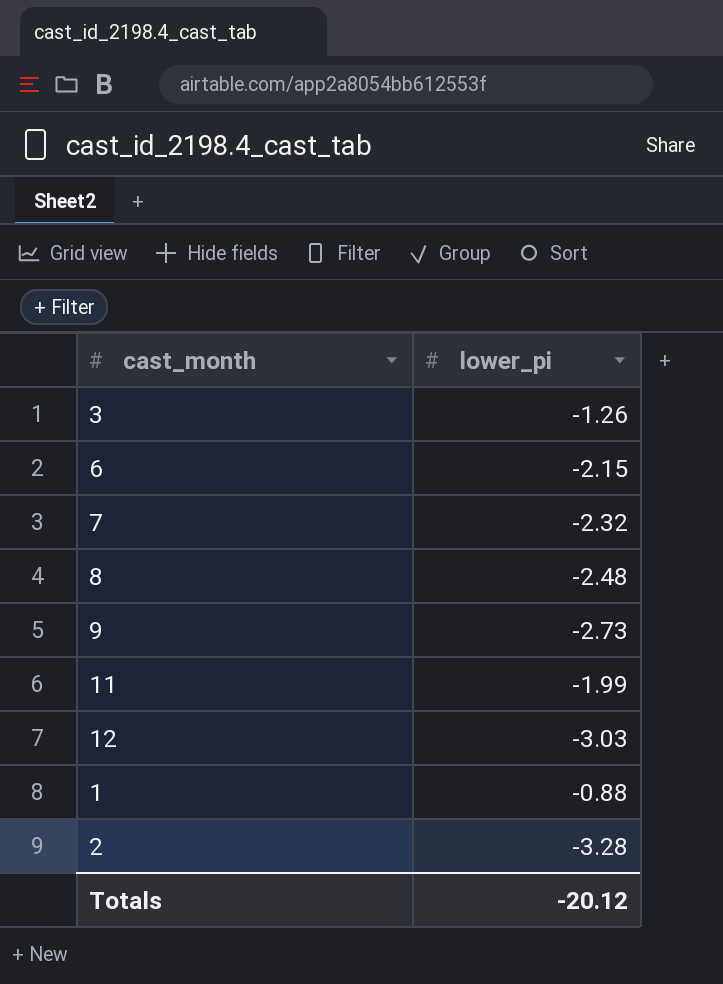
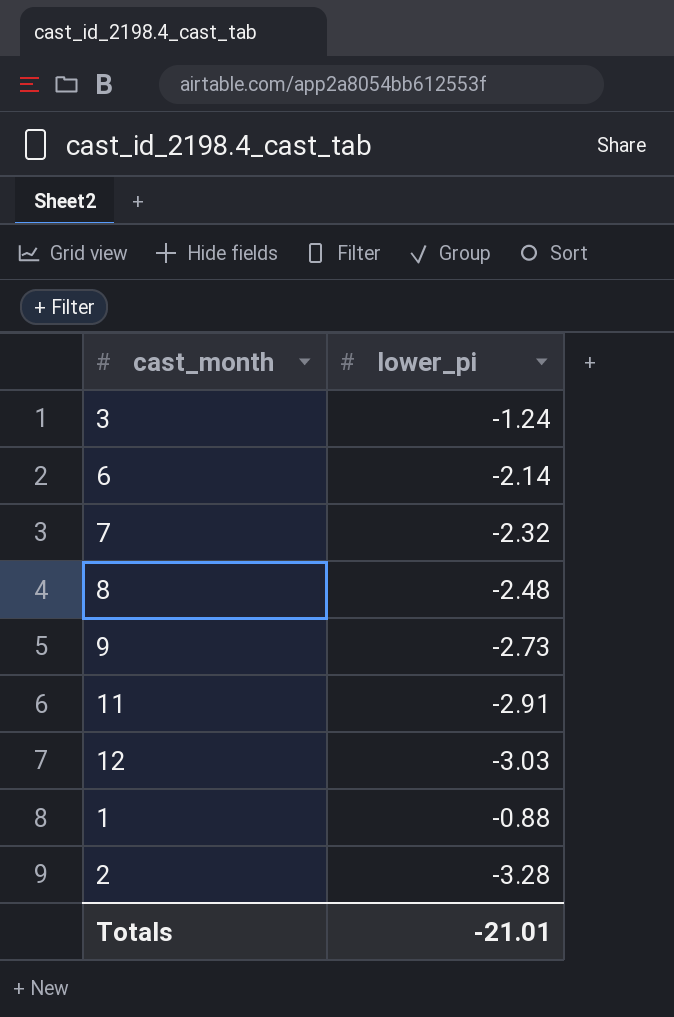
3 | lower_pi: -1.26 -> -1.24
6 | lower_pi: -2.15 -> -2.14
11 | lower_pi: -1.99 -> -2.91
Totals | lower_pi: -20.12 -> -21.01

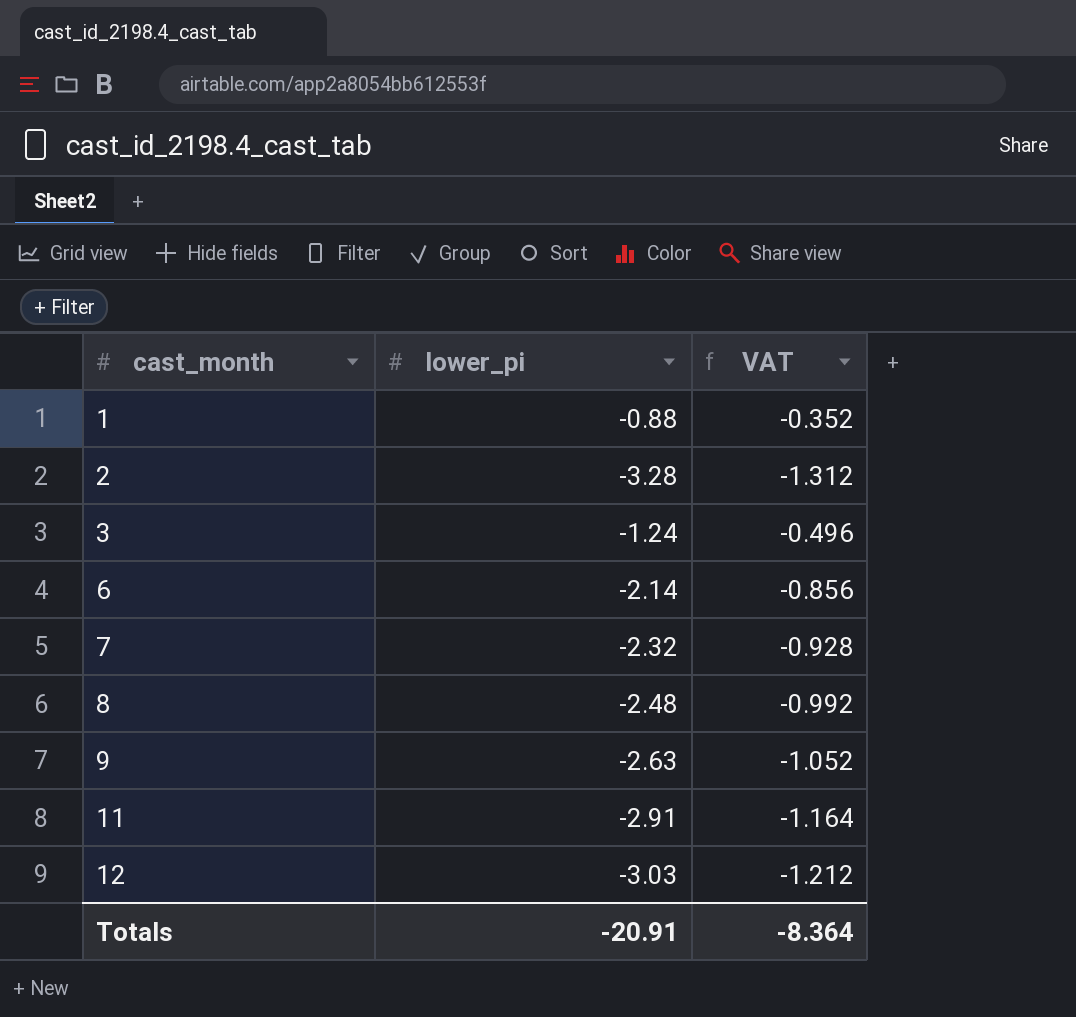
row order: none -> cast_month ascending
column VAT | formula: none -> [lower_pi] * 0.4
9 | lower_pi: -2.73 -> -2.63
Totals | lower_pi: -21.01 -> -20.91

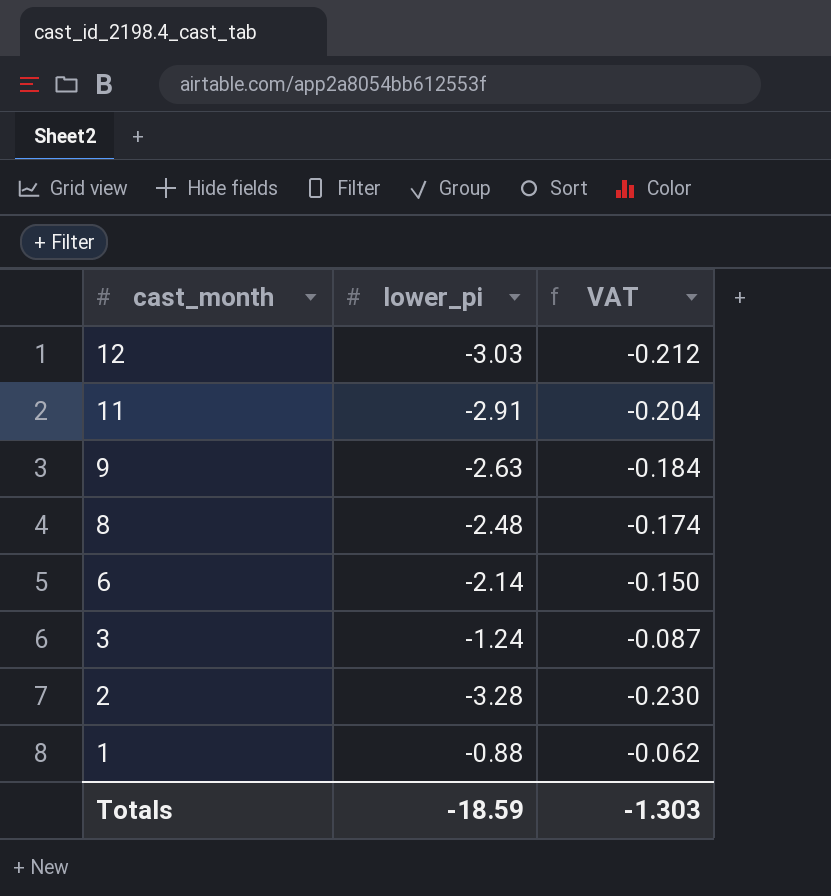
row order: cast_month ascending -> cast_month descending
column VAT | formula: [lower_pi] * 0.4 -> [lower_pi] * 0.07
row 7: -2.32 | -0.928 -> none
Totals | lower_pi: -20.91 -> -18.59
Totals | VAT: -8.364 -> -1.303

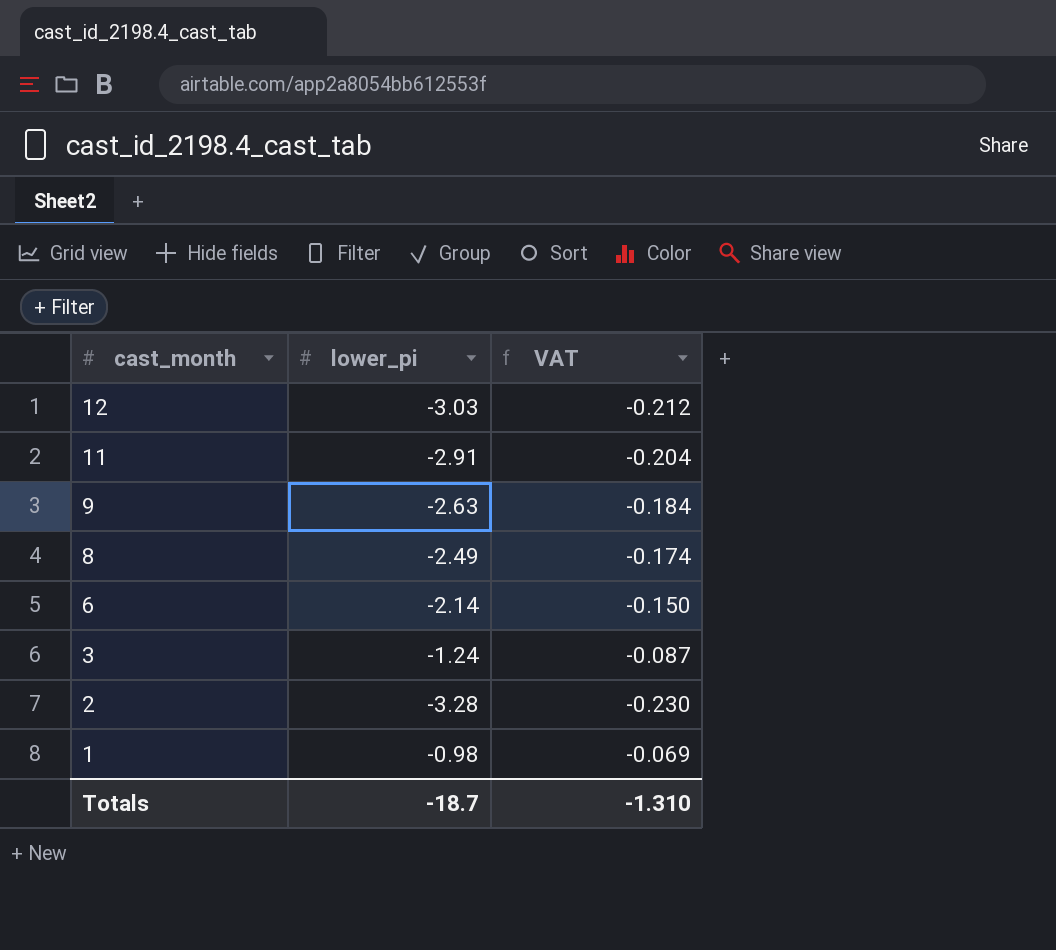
8 | lower_pi: -2.48 -> -2.49
1 | lower_pi: -0.88 -> -0.98
1 | VAT: -0.062 -> -0.069
Totals | lower_pi: -18.59 -> -18.7
Totals | VAT: -1.303 -> -1.310

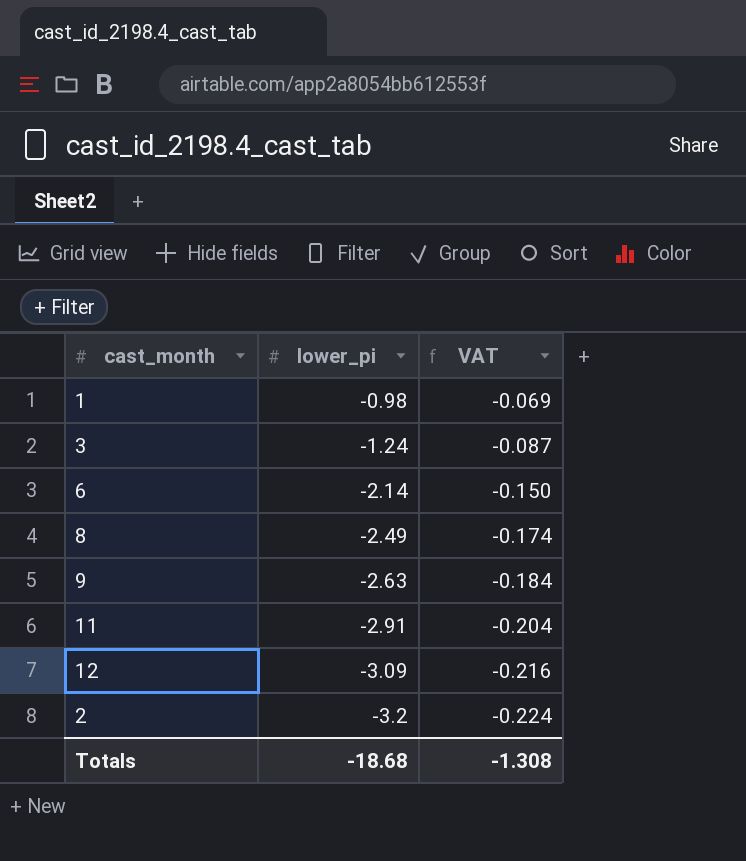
row order: cast_month descending -> lower_pi descending
12 | lower_pi: -3.03 -> -3.09
12 | VAT: -0.212 -> -0.216
2 | lower_pi: -3.28 -> -3.2
2 | VAT: -0.230 -> -0.224
Totals | lower_pi: -18.7 -> -18.68
Totals | VAT: -1.310 -> -1.308

